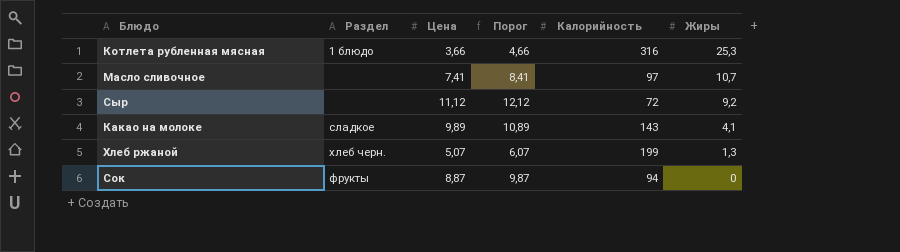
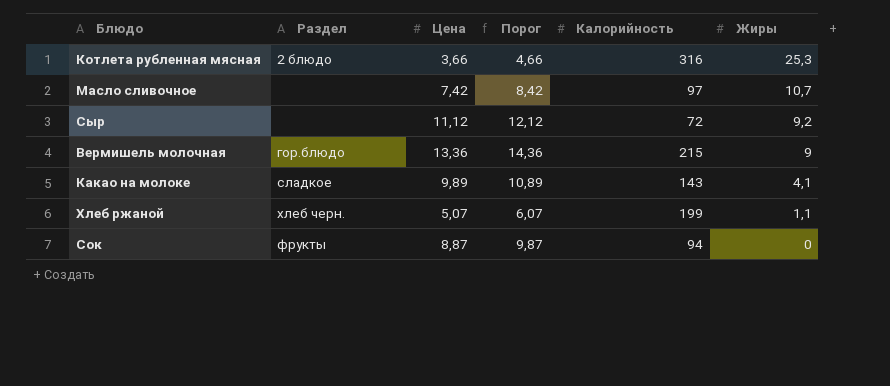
Котлета рубленная мясная | Раздел: 1 блюдо -> 2 блюдо
Масло сливочное | Цена: 7,41 -> 7,42
Масло сливочное | Порог: 8,41 -> 8,42
row Вермишель молочная: none -> гор.блюдо | 13,36 | 14,36 | 215 | 9
Хлеб ржаной | Жиры: 1,3 -> 1,1

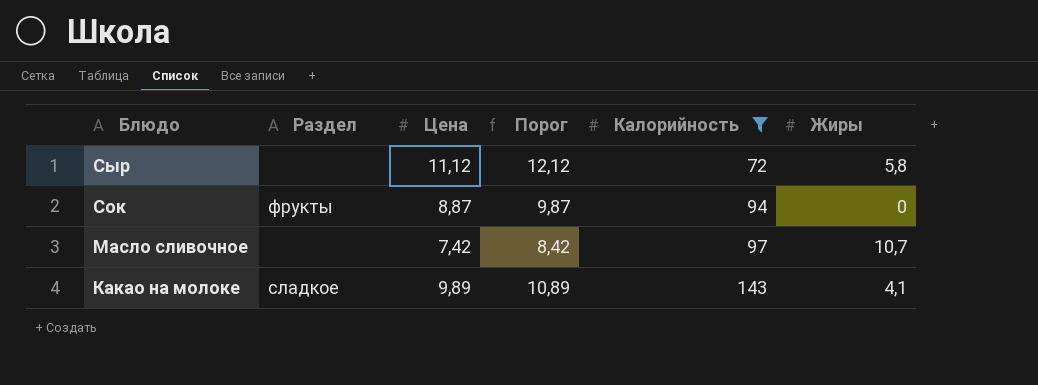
filter: none -> Калорийность <= 143
row order: Жиры descending -> Блюдо descending
Сыр | Жиры: 9,2 -> 5,8

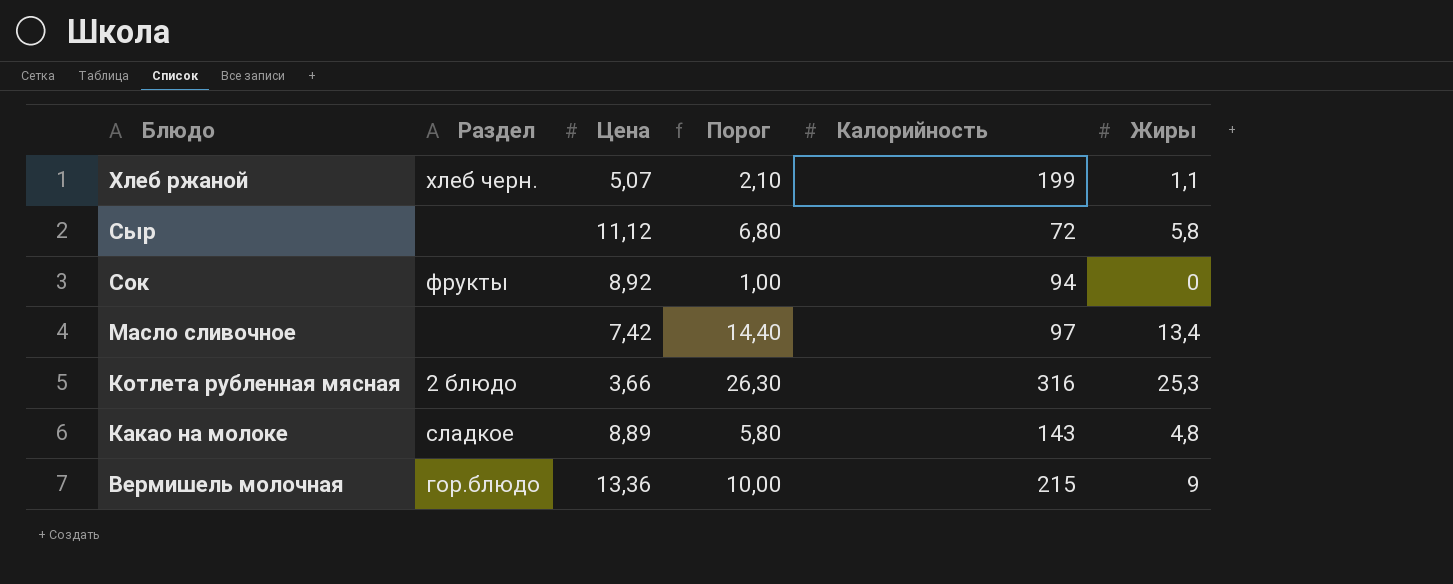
filter: Калорийность <= 143 -> none
column Порог | formula: [Цена] + 1 -> [Жиры] + 1
Сок | Цена: 8,87 -> 8,92
Масло сливочное | Жиры: 10,7 -> 13,4
Какао на молоке | Цена: 9,89 -> 8,89
Какао на молоке | Жиры: 4,1 -> 4,8

